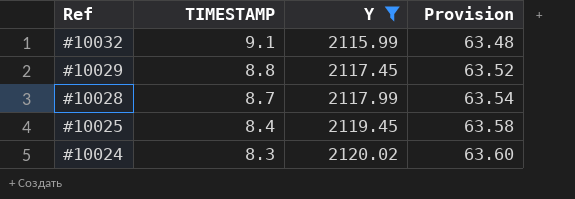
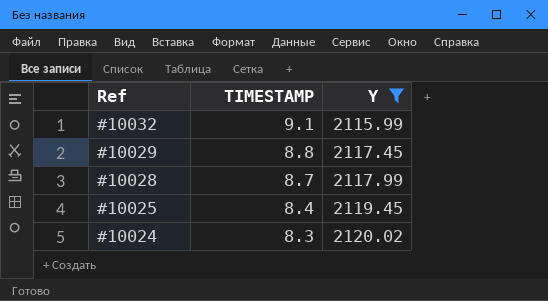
column Provision | formula: [Y] * 0.03 -> none

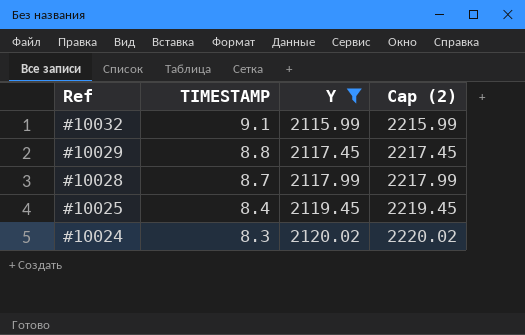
column Cap (2) | formula: none -> [Y] + 100

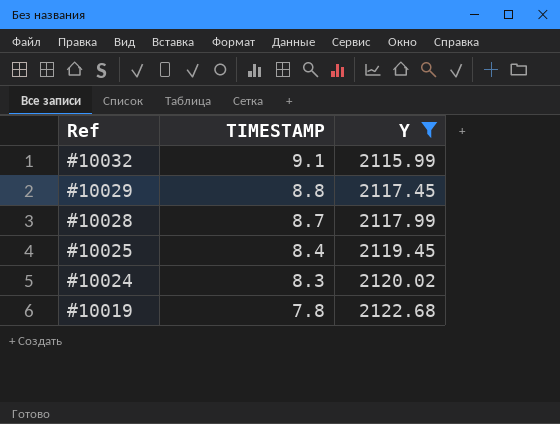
column Cap (2) | formula: [Y] + 100 -> none
row #10019: none -> 7.8 | 2122.68

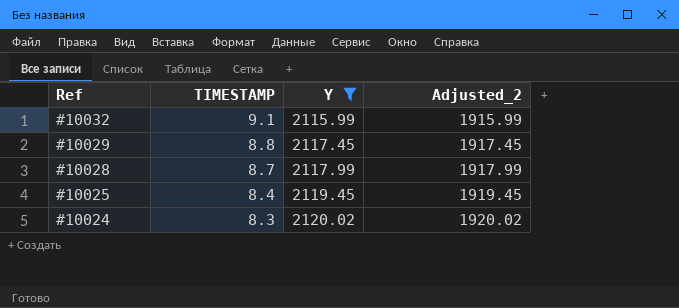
column Adjusted_2 | formula: none -> [Y] - 200
row #10019: 7.8 | 2122.68 -> none

